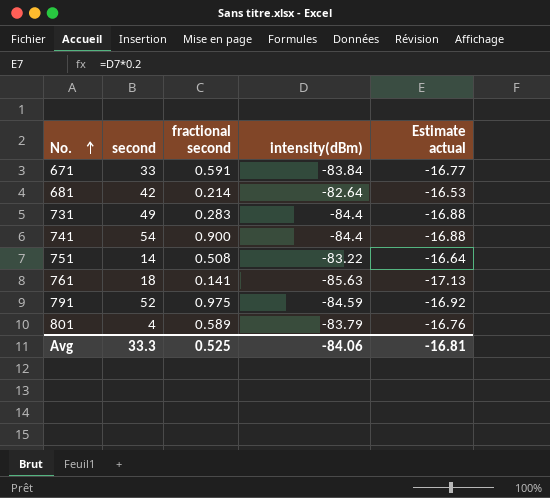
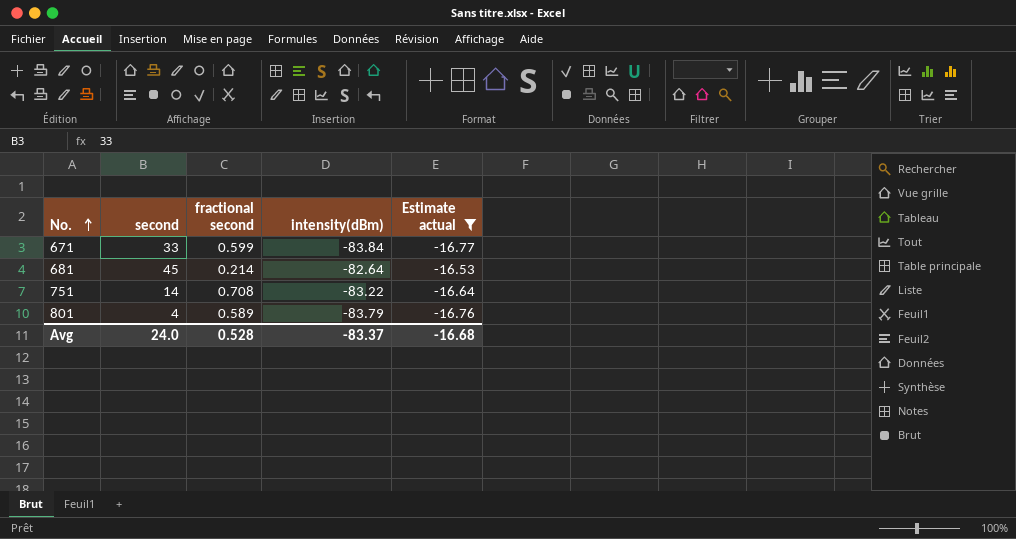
filter: none -> Estimate actual >= -16.77
671 | fractional second: 0.591 -> 0.599
681 | second: 42 -> 45
751 | fractional second: 0.508 -> 0.708
Avg | second: 33.3 -> 24.0
Avg | fractional second: 0.525 -> 0.528
Avg | intensity(dBm): -84.06 -> -83.37
Avg | Estimate actual: -16.81 -> -16.68

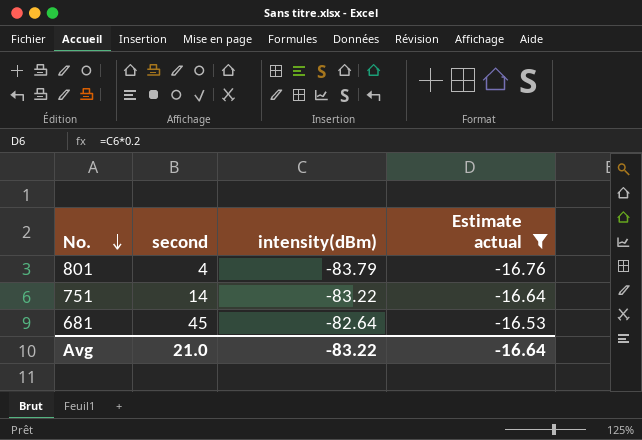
row order: No. ascending -> No. descending
column fractional second | position: 3 -> none
row 671: 33 | 0.599 | -83.84 | -16.77 -> none
Avg | second: 24.0 -> 21.0
Avg | intensity(dBm): -83.37 -> -83.22
Avg | Estimate actual: -16.68 -> -16.64

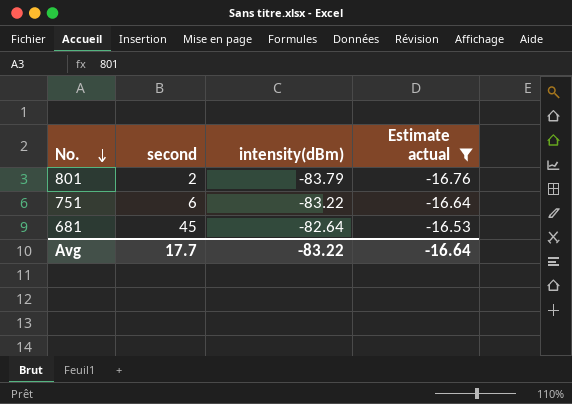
801 | second: 4 -> 2
751 | second: 14 -> 6
Avg | second: 21.0 -> 17.7

